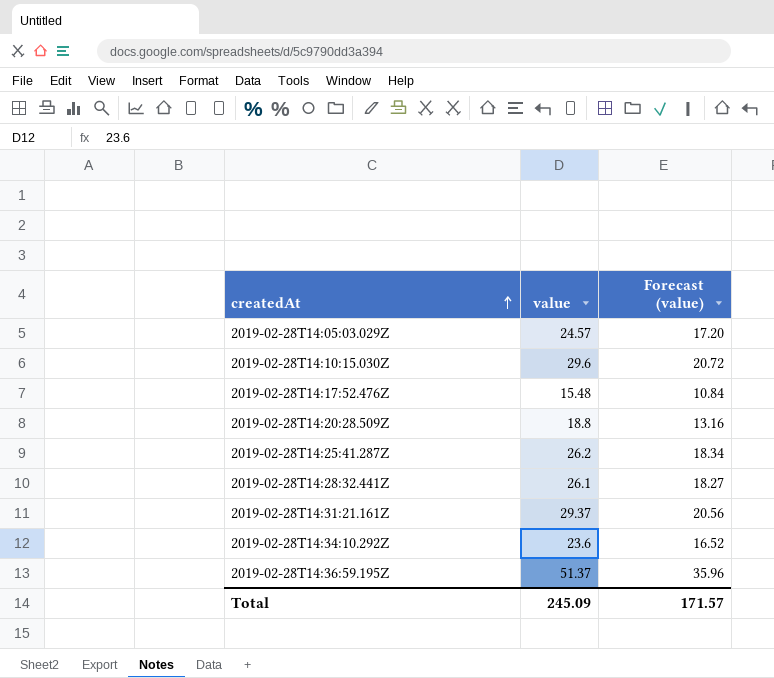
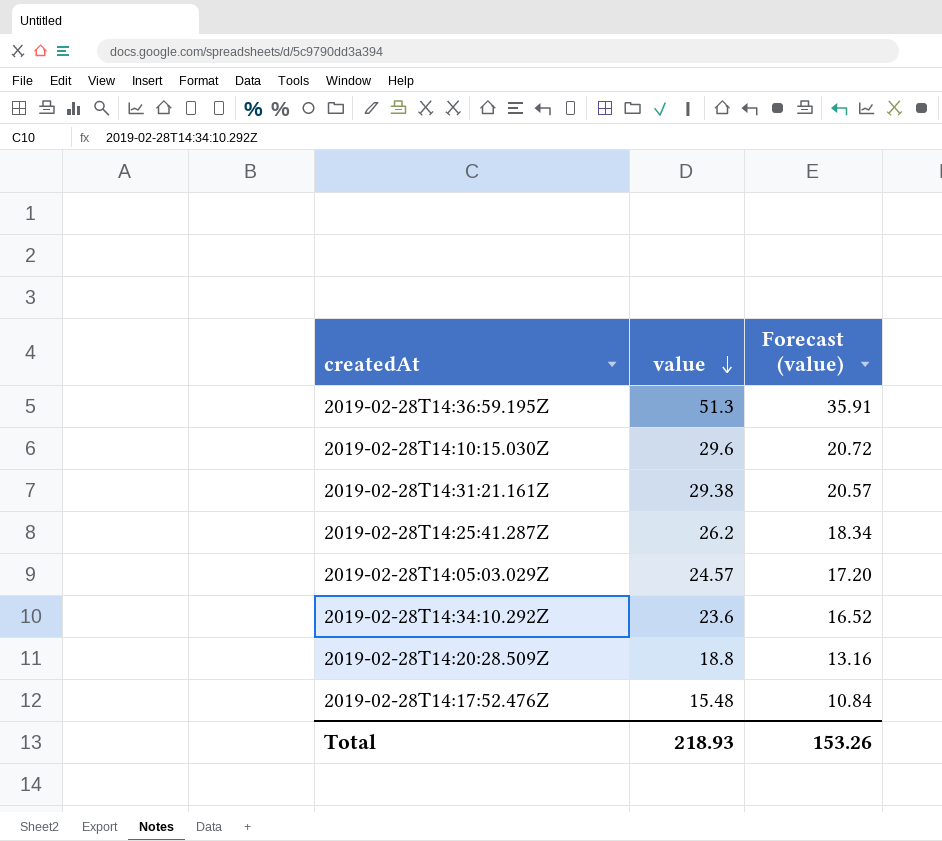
row order: createdAt ascending -> value descending
row 2019-02-28T14:28:32.441Z: 26.1 | 18.27 -> none
2019-02-28T14:36:59.195Z | value: 51.37 -> 51.3
2019-02-28T14:36:59.195Z | Forecast (value): 35.96 -> 35.91
2019-02-28T14:31:21.161Z | value: 29.37 -> 29.38
2019-02-28T14:31:21.161Z | Forecast (value): 20.56 -> 20.57
Total | value: 245.09 -> 218.93
Total | Forecast (value): 171.57 -> 153.26

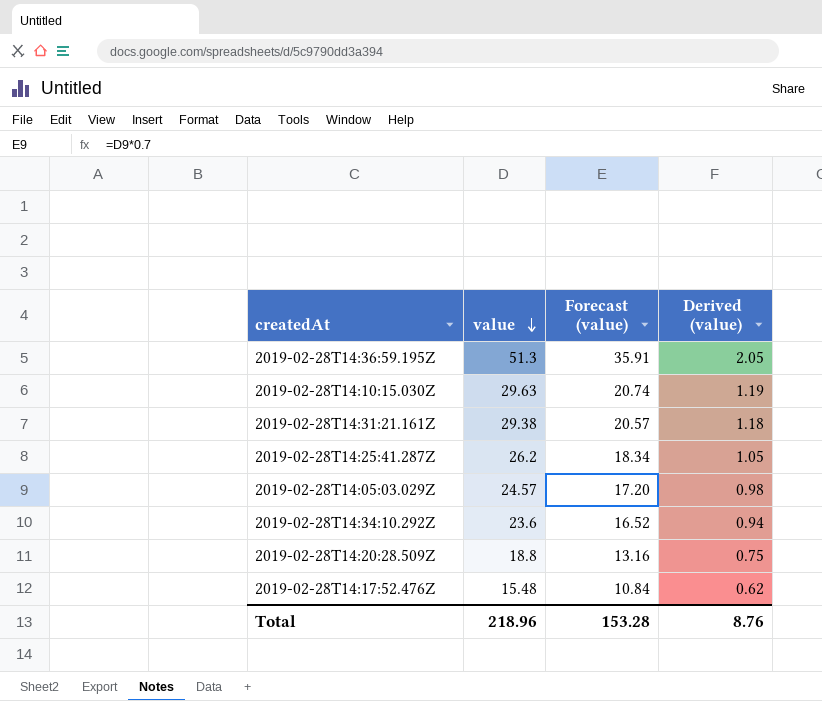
column Derived (value) | formula: none -> [value] * 0.04
2019-02-28T14:10:15.030Z | value: 29.6 -> 29.63
2019-02-28T14:10:15.030Z | Forecast (value): 20.72 -> 20.74
Total | value: 218.93 -> 218.96
Total | Forecast (value): 153.26 -> 153.28

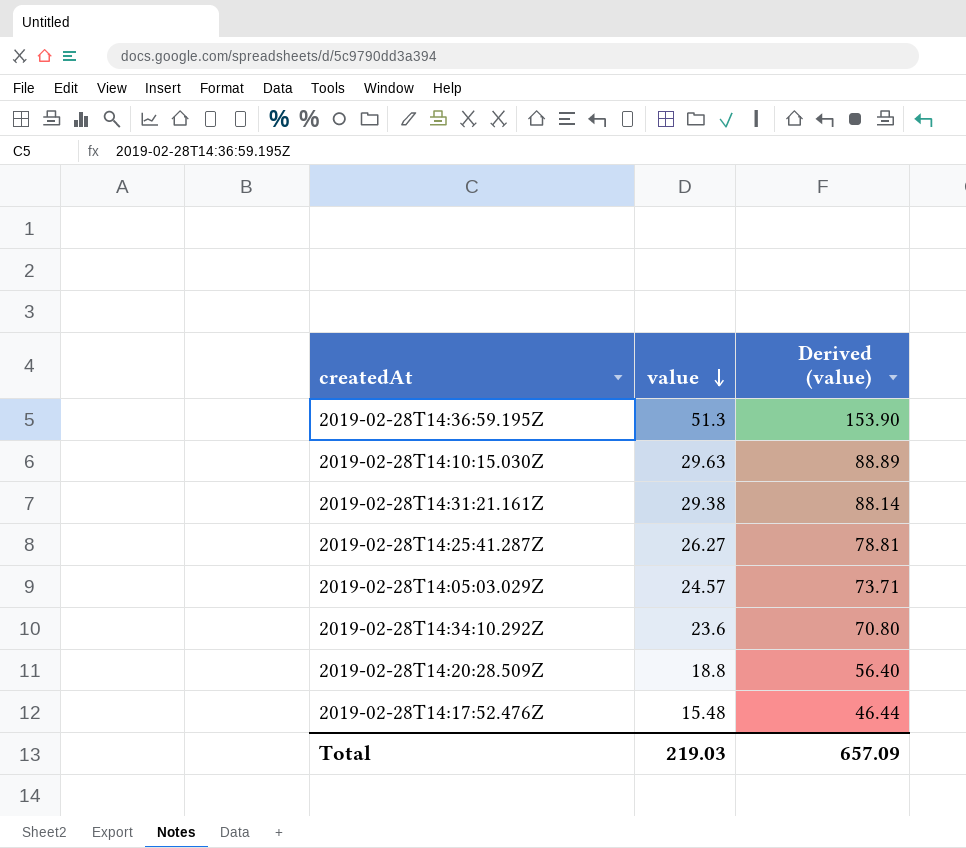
column Forecast (value) | formula: [value] * 0.7 -> none
column Derived (value) | formula: [value] * 0.04 -> [value] * 3
2019-02-28T14:25:41.287Z | value: 26.2 -> 26.27
Total | value: 218.96 -> 219.03
Total | Derived (value): 8.76 -> 657.09

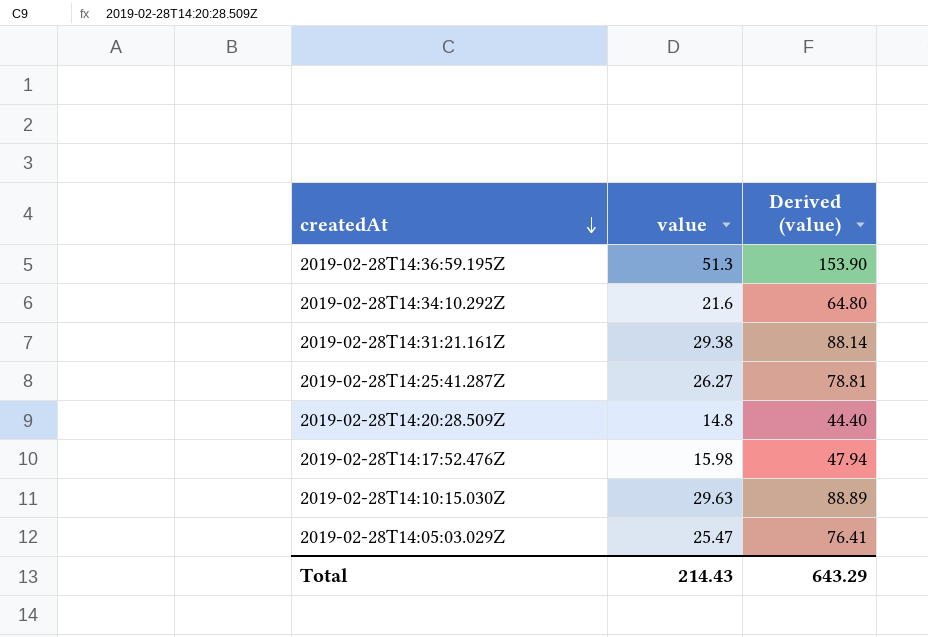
row order: value descending -> createdAt descending
2019-02-28T14:34:10.292Z | value: 23.6 -> 21.6
2019-02-28T14:34:10.292Z | Derived (value): 70.80 -> 64.80
2019-02-28T14:20:28.509Z | value: 18.8 -> 14.8
2019-02-28T14:20:28.509Z | Derived (value): 56.40 -> 44.40
2019-02-28T14:17:52.476Z | value: 15.48 -> 15.98
2019-02-28T14:17:52.476Z | Derived (value): 46.44 -> 47.94
2019-02-28T14:05:03.029Z | value: 24.57 -> 25.47
2019-02-28T14:05:03.029Z | Derived (value): 73.71 -> 76.41
Total | value: 219.03 -> 214.43
Total | Derived (value): 657.09 -> 643.29

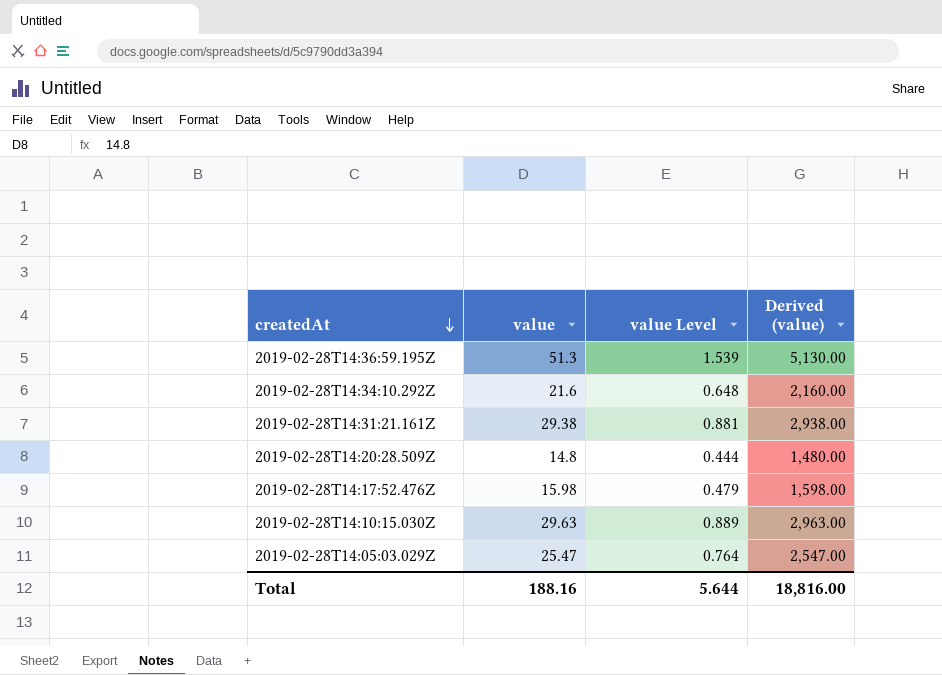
column value Level | formula: none -> [value] * 0.03
column Derived (value) | formula: [value] * 3 -> [value] * 100
row 2019-02-28T14:25:41.287Z: 26.27 | 78.81 -> none
Total | value: 214.43 -> 188.16
Total | Derived (value): 643.29 -> 18,816.00

